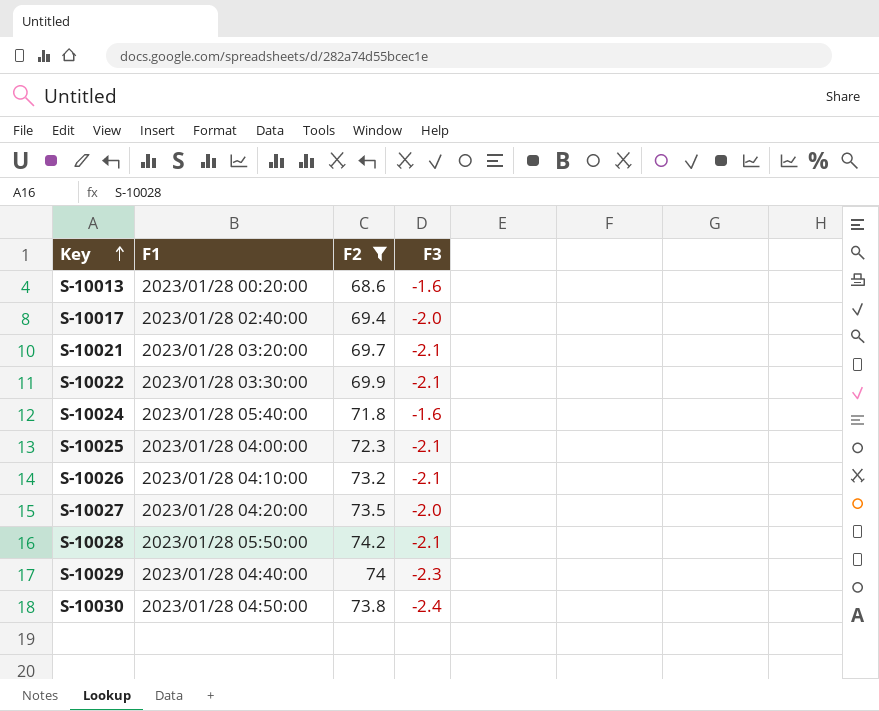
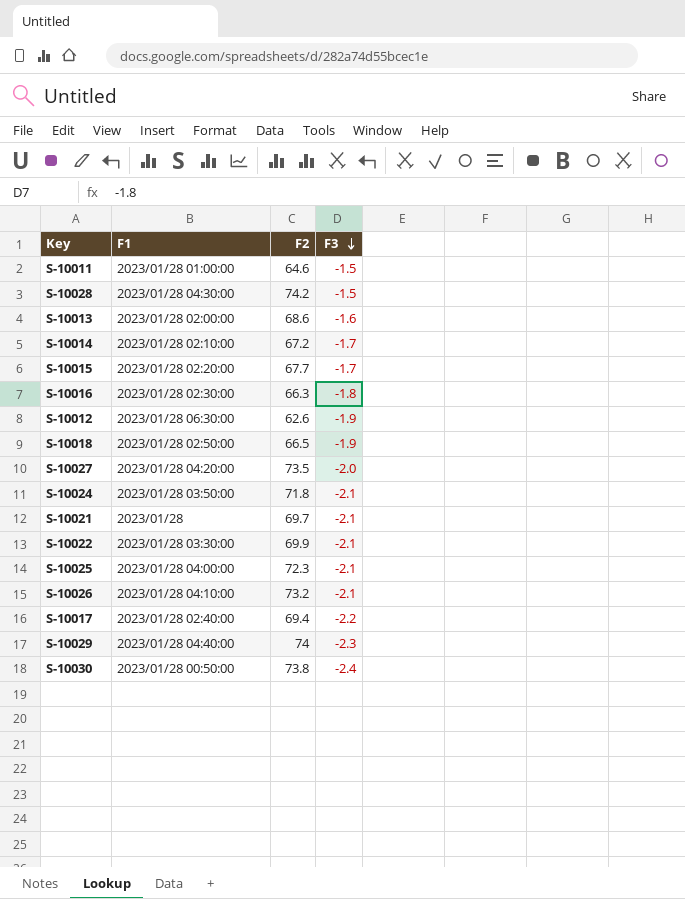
filter: F2 >= 68.6 -> none
row order: Key ascending -> F3 descending
S-10028 | F1: 2023/01/28 05:50:00 -> 2023/01/28 04:30:00
S-10028 | F3: -2.1 -> -1.5
S-10013 | F1: 2023/01/28 00:20:00 -> 2023/01/28 02:00:00
S-10024 | F1: 2023/01/28 05:40:00 -> 2023/01/28 03:50:00
S-10024 | F3: -1.6 -> -2.1
S-10021 | F1: 2023/01/28 03:20:00 -> 2023/01/28
S-10017 | F3: -2.0 -> -2.2
S-10030 | F1: 2023/01/28 04:50:00 -> 2023/01/28 00:50:00

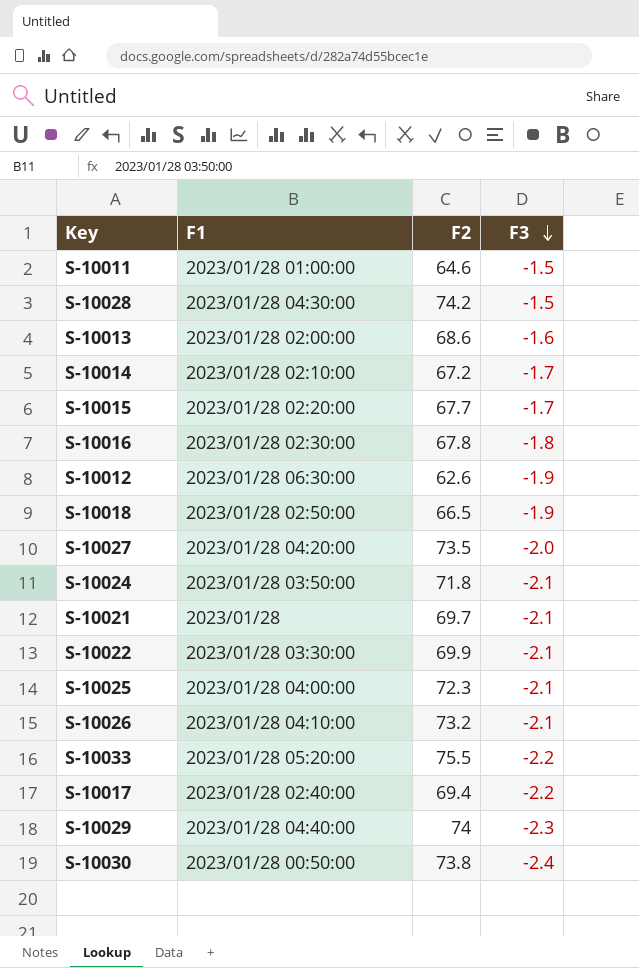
S-10016 | F2: 66.3 -> 67.8
row S-10033: none -> 2023/01/28 05:20:00 | 75.5 | -2.2

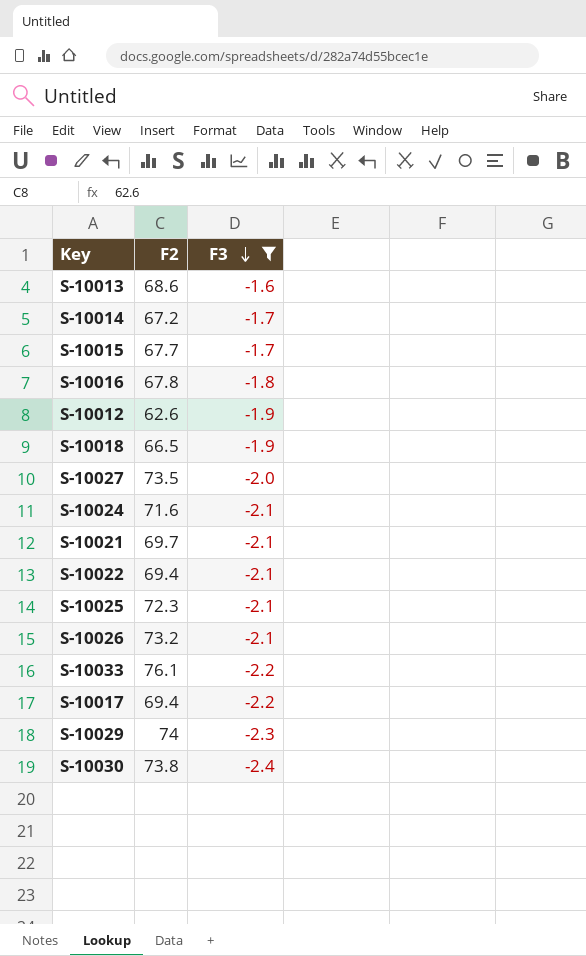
filter: none -> F3 != -1.5
column F1 | position: 2 -> none
S-10024 | F2: 71.8 -> 71.6
S-10022 | F2: 69.9 -> 69.4
S-10033 | F2: 75.5 -> 76.1

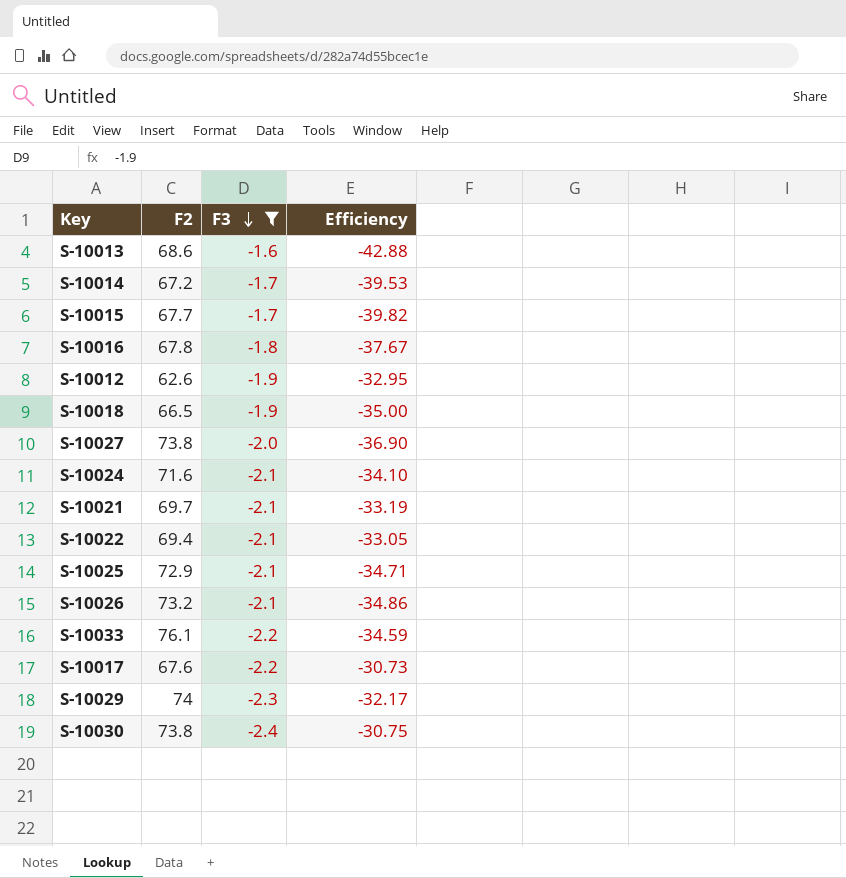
column Efficiency | formula: none -> [F2] / [F3]
S-10027 | F2: 73.5 -> 73.8
S-10025 | F2: 72.3 -> 72.9
S-10017 | F2: 69.4 -> 67.6

